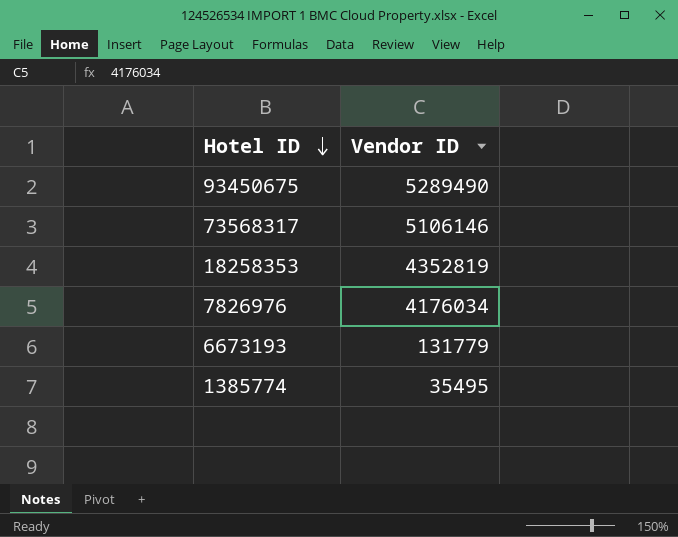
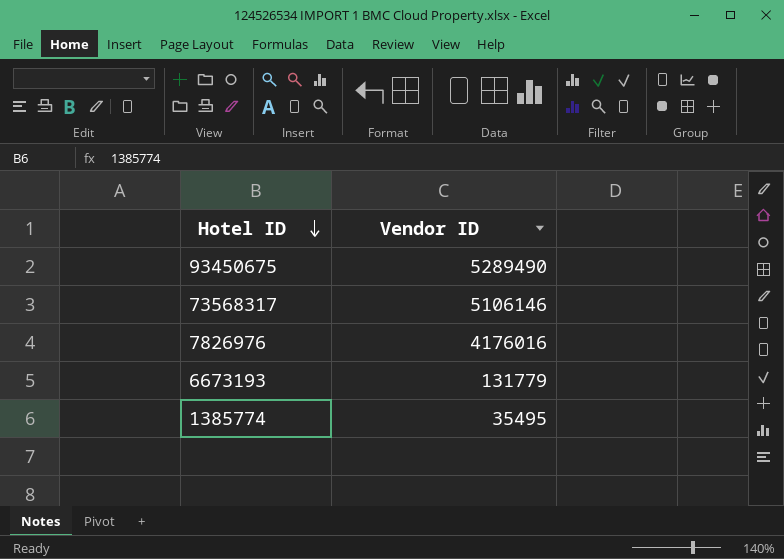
row 18258353: 4352819 -> none
7826976 | Vendor ID: 4176034 -> 4176016

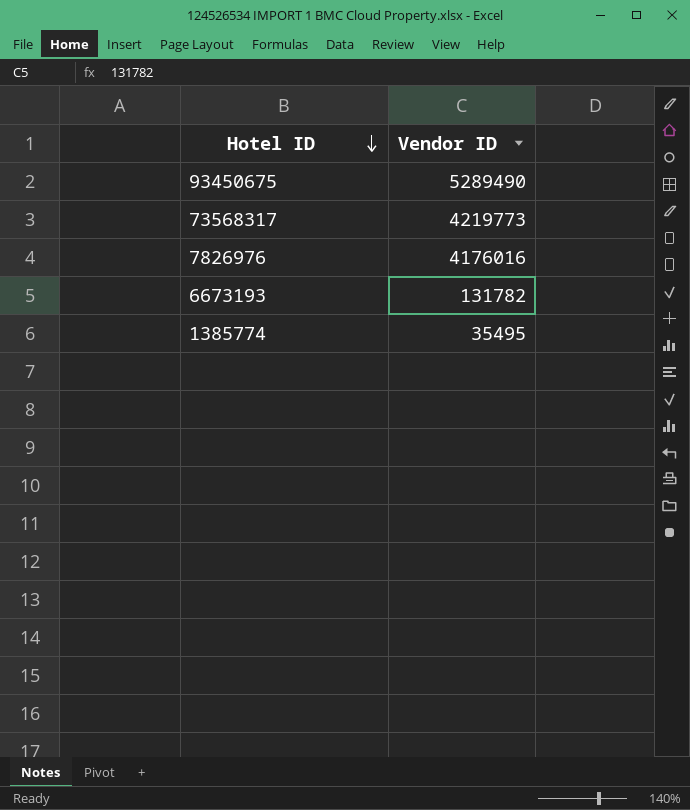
73568317 | Vendor ID: 5106146 -> 4219773
6673193 | Vendor ID: 131779 -> 131782

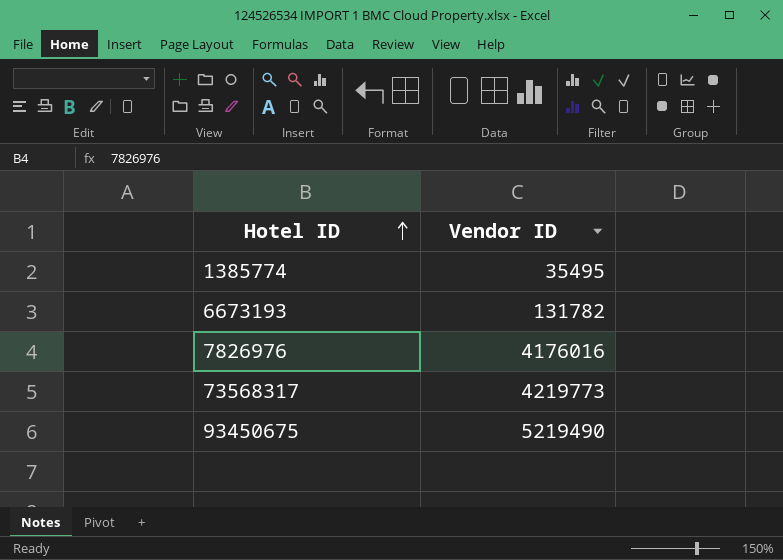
row order: Hotel ID descending -> Hotel ID ascending
93450675 | Vendor ID: 5289490 -> 5219490

